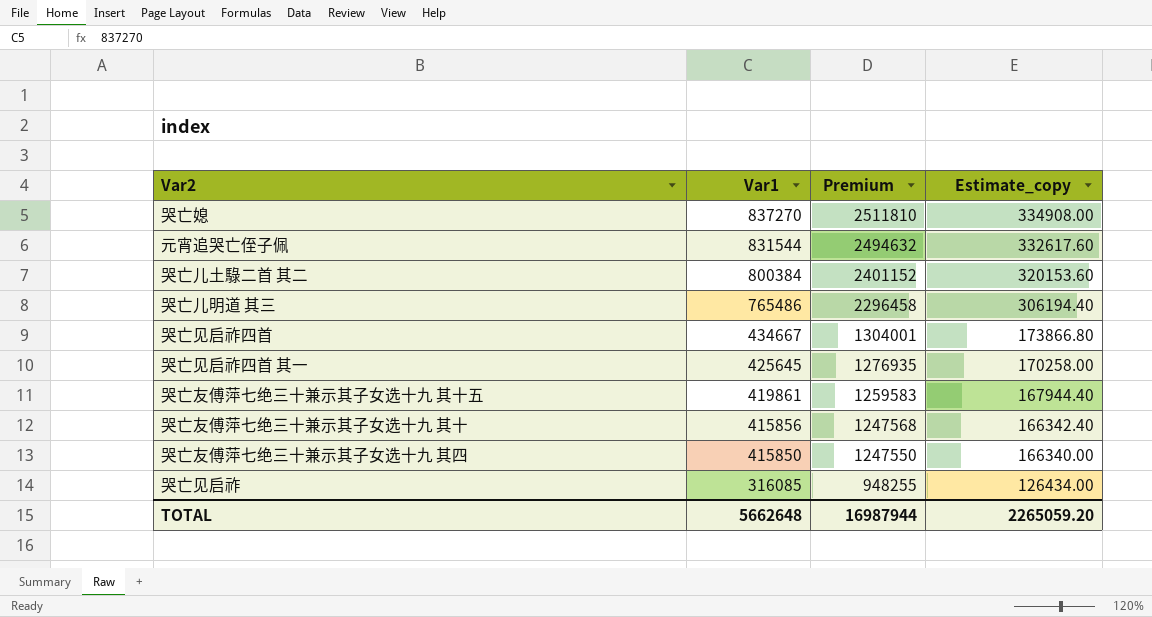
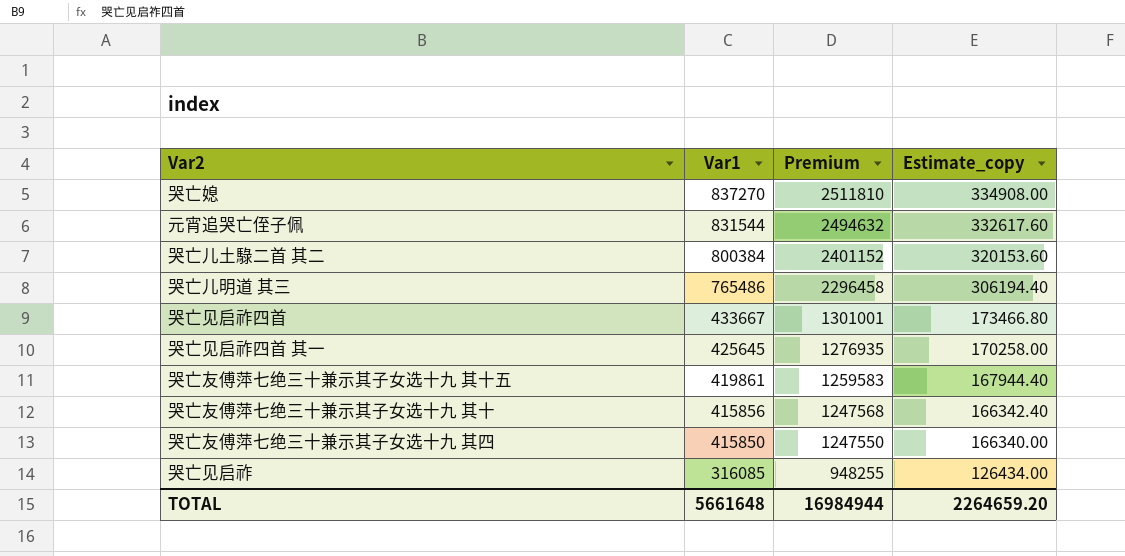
哭亡见启祚四首 | Var1: 434667 -> 433667
哭亡见启祚四首 | Premium: 1304001 -> 1301001
哭亡见启祚四首 | Estimate_copy: 173866.80 -> 173466.80
TOTAL | Var1: 5662648 -> 5661648
TOTAL | Premium: 16987944 -> 16984944
TOTAL | Estimate_copy: 2265059.20 -> 2264659.20

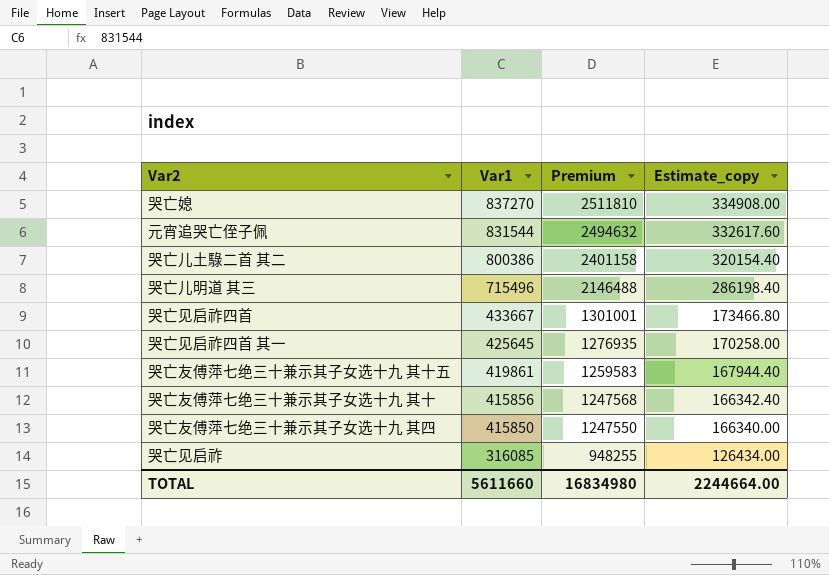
哭亡儿土騄二首 其二 | Var1: 800384 -> 800386
哭亡儿土騄二首 其二 | Premium: 2401152 -> 2401158
哭亡儿土騄二首 其二 | Estimate_copy: 320153.60 -> 320154.40
哭亡儿明道 其三 | Var1: 765486 -> 715496
哭亡儿明道 其三 | Premium: 2296458 -> 2146488
哭亡儿明道 其三 | Estimate_copy: 306194.40 -> 286198.40
TOTAL | Var1: 5661648 -> 5611660
TOTAL | Premium: 16984944 -> 16834980
TOTAL | Estimate_copy: 2264659.20 -> 2244664.00

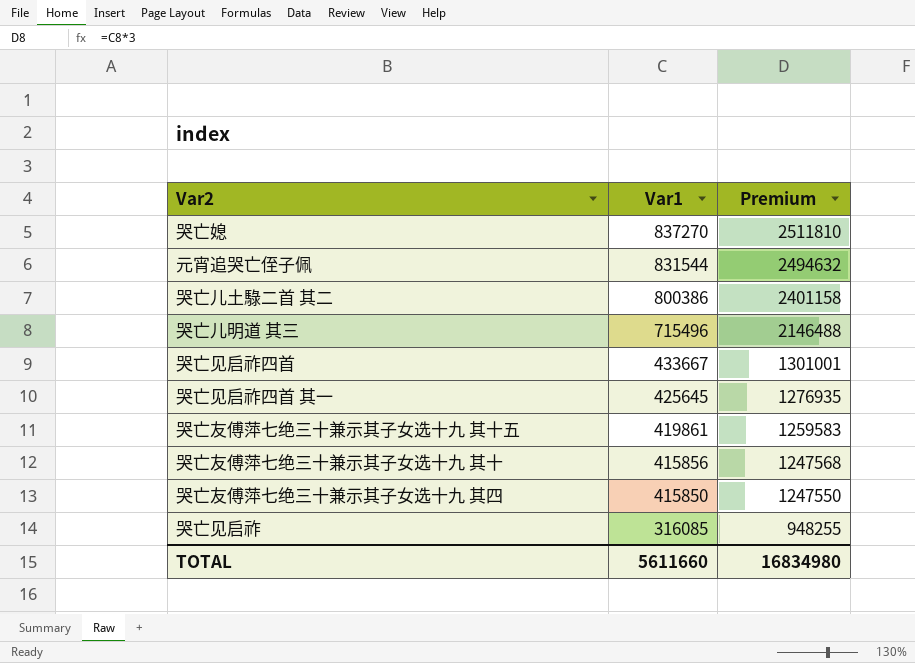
column Estimate_copy | formula: [Var1] * 0.4 -> none

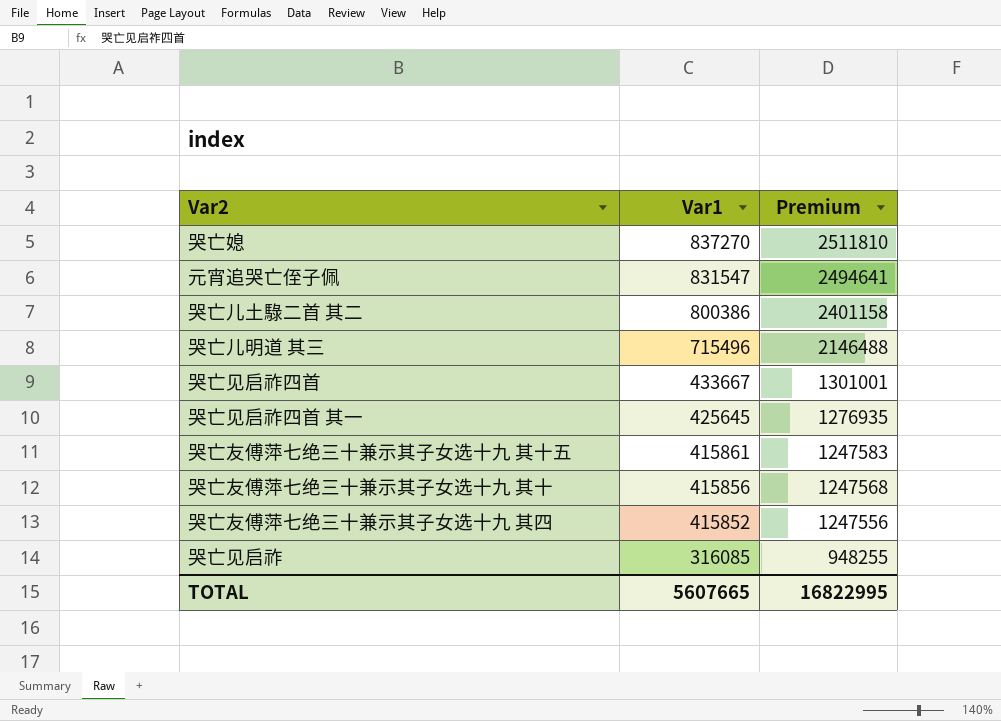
元宵追哭亡侄子佩 | Var1: 831544 -> 831547
元宵追哭亡侄子佩 | Premium: 2494632 -> 2494641
哭亡友傅萍七绝三十兼示其子女选十九 其十五 | Var1: 419861 -> 415861
哭亡友傅萍七绝三十兼示其子女选十九 其十五 | Premium: 1259583 -> 1247583
哭亡友傅萍七绝三十兼示其子女选十九 其四 | Var1: 415850 -> 415852
哭亡友傅萍七绝三十兼示其子女选十九 其四 | Premium: 1247550 -> 1247556
TOTAL | Var1: 5611660 -> 5607665
TOTAL | Premium: 16834980 -> 16822995

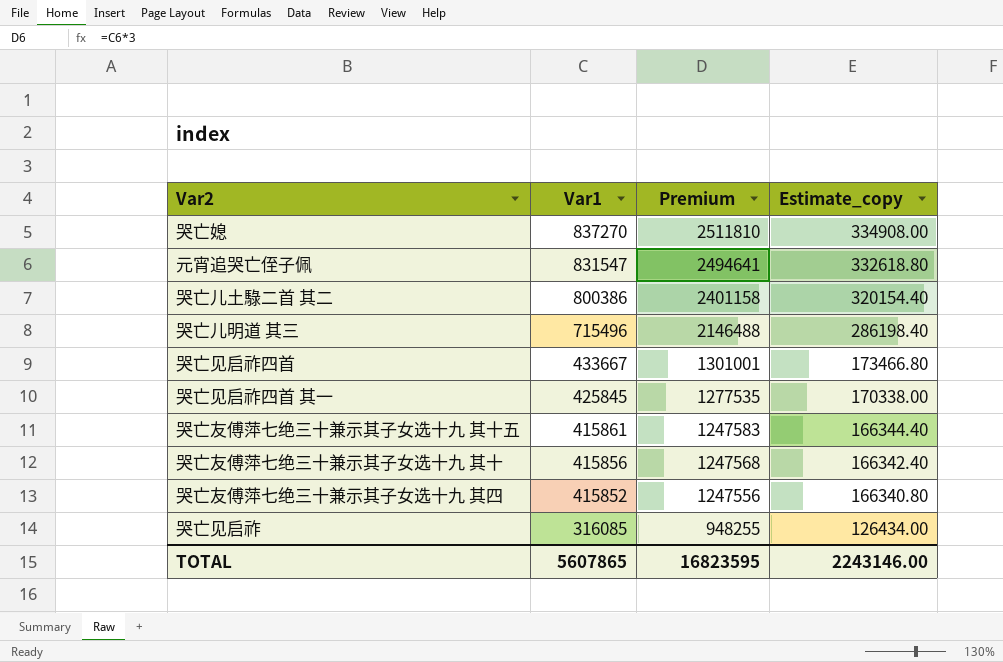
column Estimate_copy | formula: none -> [Var1] * 0.4
哭亡见启祚四首 其一 | Var1: 425645 -> 425845
哭亡见启祚四首 其一 | Premium: 1276935 -> 1277535
TOTAL | Var1: 5607665 -> 5607865
TOTAL | Premium: 16822995 -> 16823595

